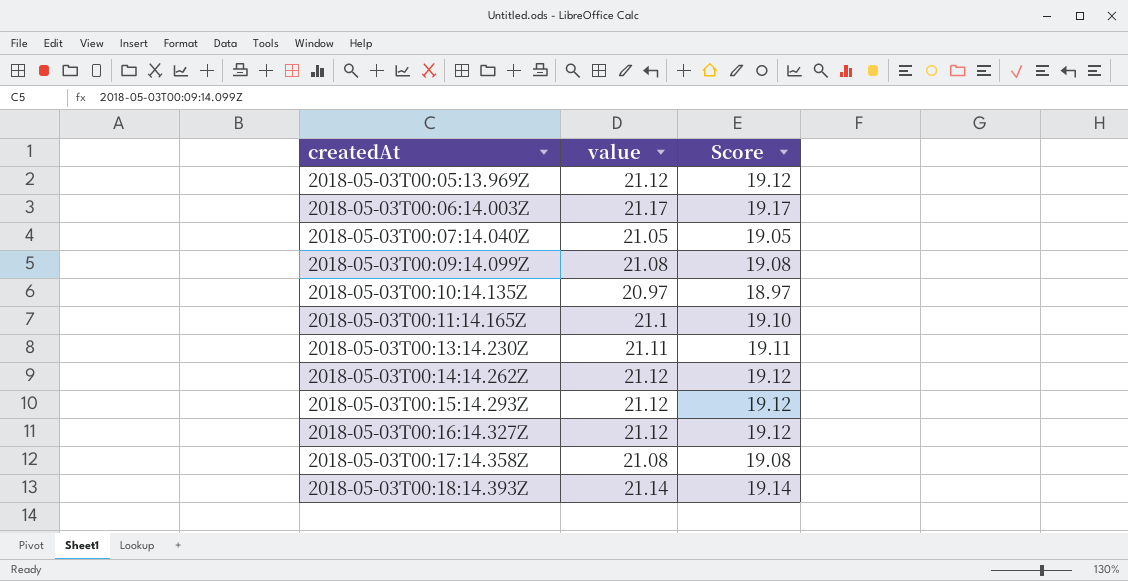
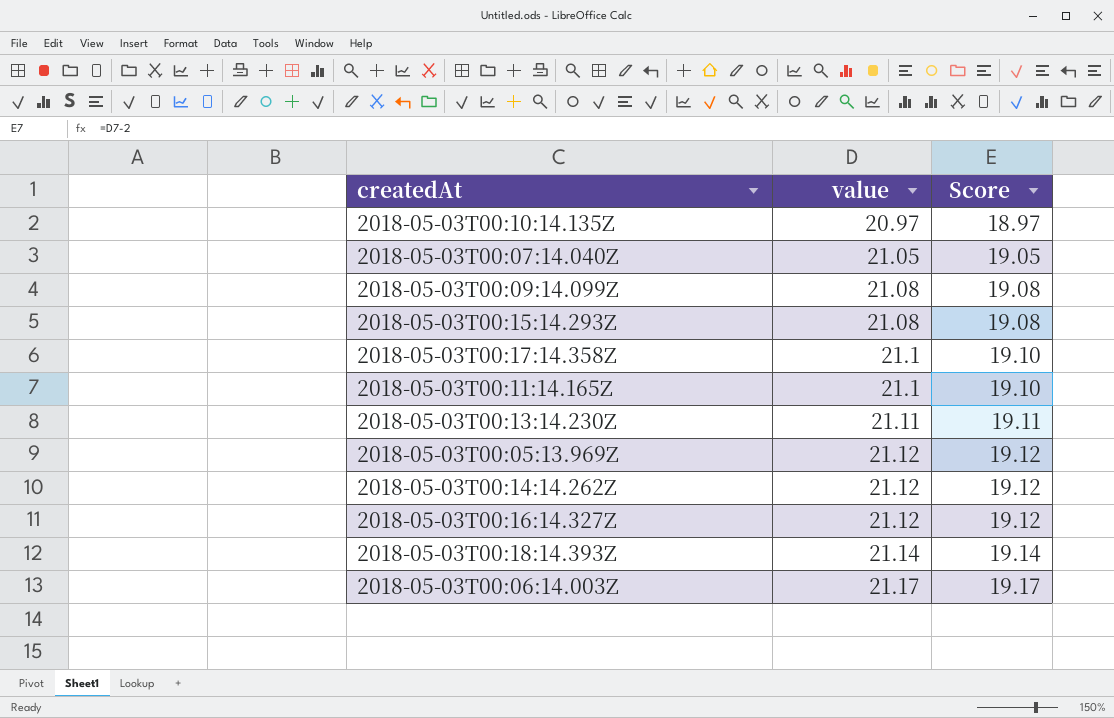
row order: createdAt ascending -> value ascending
2018-05-03T00:15:14.293Z | value: 21.12 -> 21.08
2018-05-03T00:15:14.293Z | Score: 19.12 -> 19.08
2018-05-03T00:17:14.358Z | value: 21.08 -> 21.1
2018-05-03T00:17:14.358Z | Score: 19.08 -> 19.10

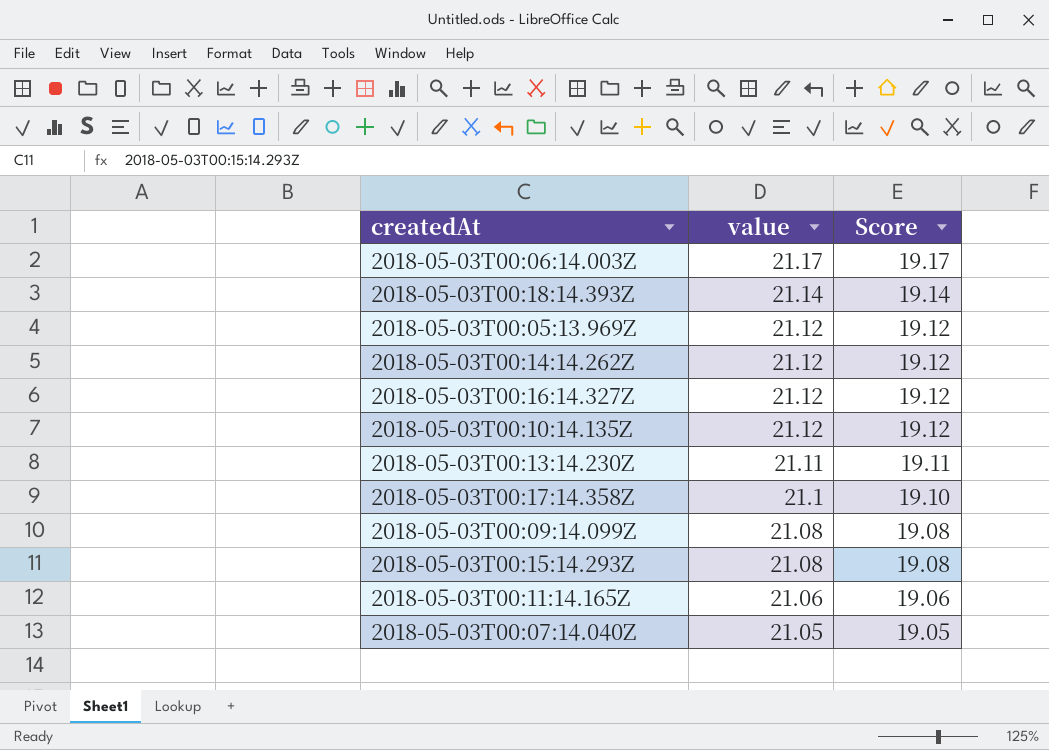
row order: value ascending -> value descending
2018-05-03T00:10:14.135Z | value: 20.97 -> 21.12
2018-05-03T00:10:14.135Z | Score: 18.97 -> 19.12
2018-05-03T00:11:14.165Z | value: 21.1 -> 21.06
2018-05-03T00:11:14.165Z | Score: 19.10 -> 19.06

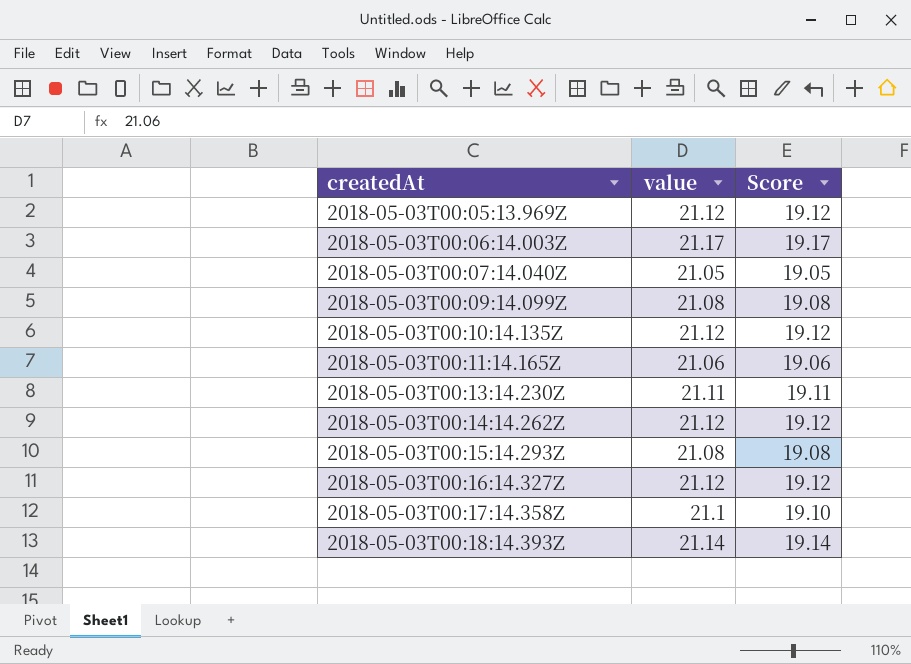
row order: value descending -> createdAt ascending

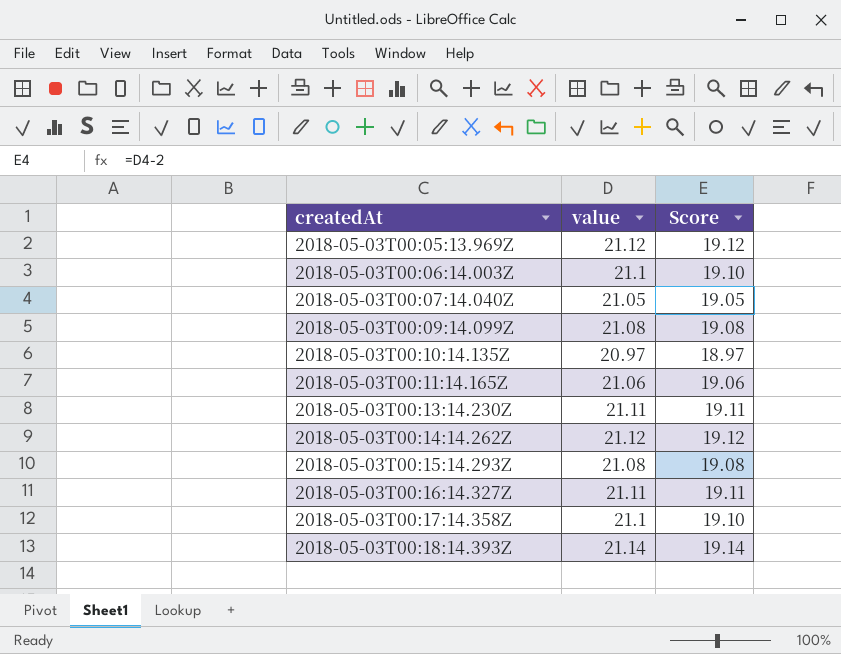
2018-05-03T00:06:14.003Z | value: 21.17 -> 21.1
2018-05-03T00:06:14.003Z | Score: 19.17 -> 19.10
2018-05-03T00:10:14.135Z | value: 21.12 -> 20.97
2018-05-03T00:10:14.135Z | Score: 19.12 -> 18.97
2018-05-03T00:16:14.327Z | value: 21.12 -> 21.11
2018-05-03T00:16:14.327Z | Score: 19.12 -> 19.11

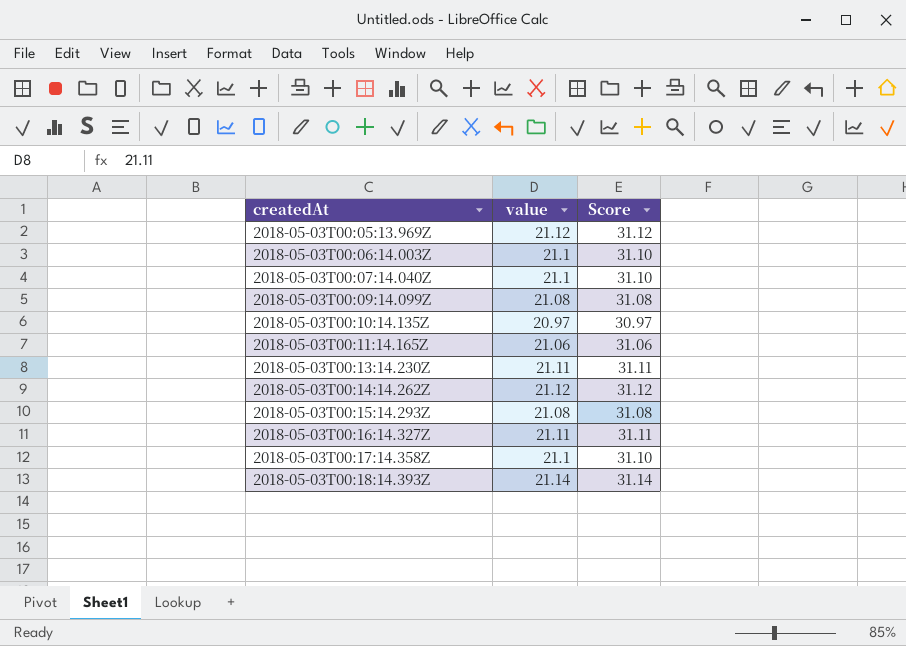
column Score | formula: [value] - 2 -> [value] + 10
2018-05-03T00:07:14.040Z | value: 21.05 -> 21.1

